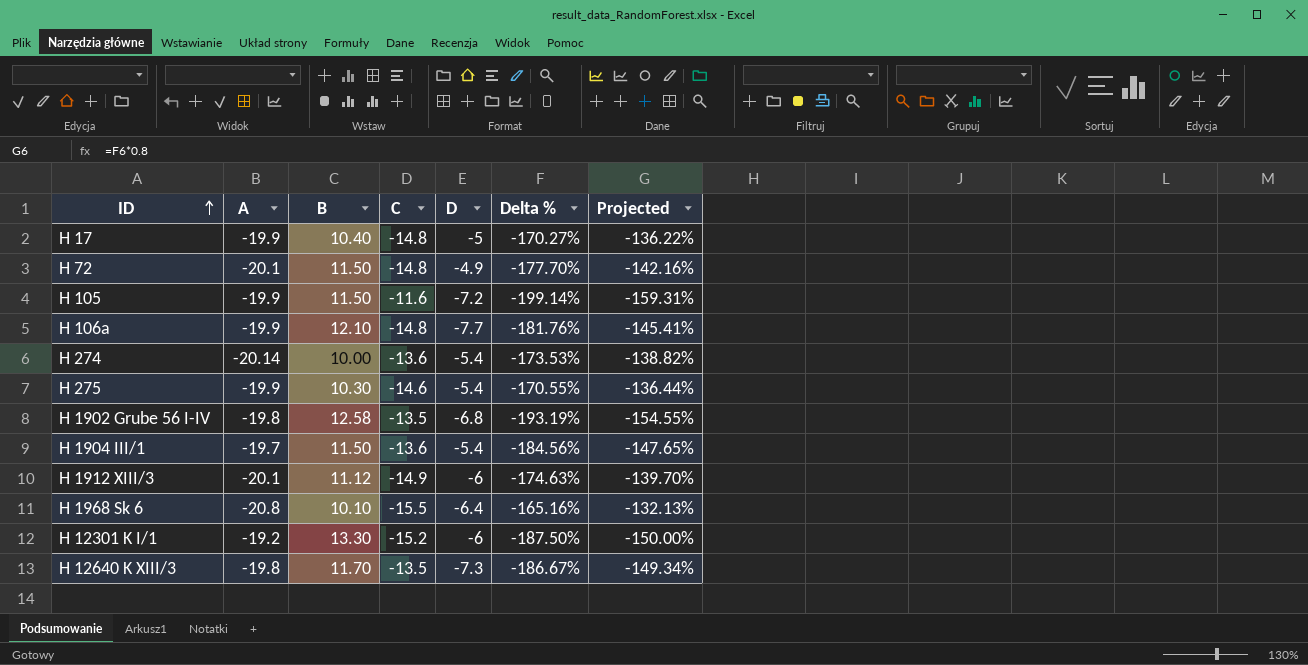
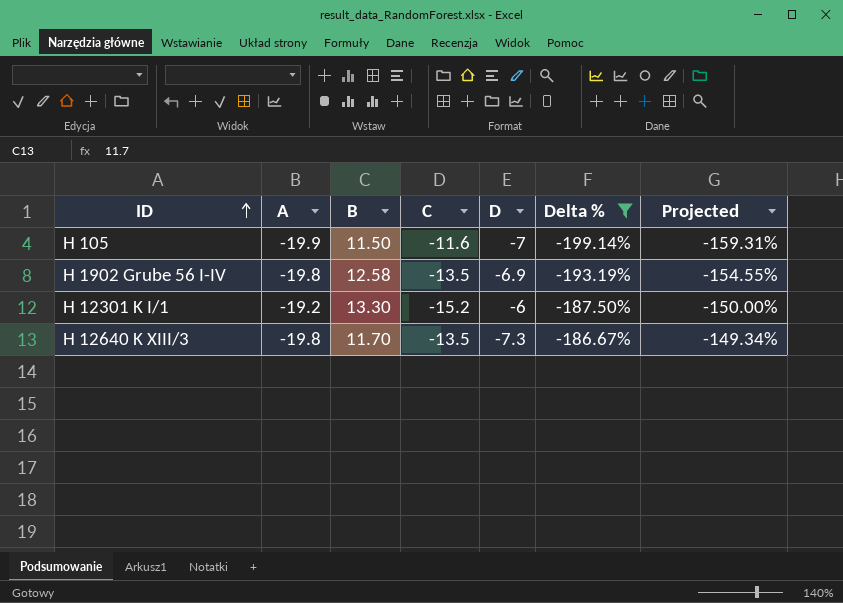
filter: none -> Delta % <= -186.67%
H 105 | D: -7.2 -> -7
H 1902 Grube 56 I-IV | D: -6.8 -> -6.9

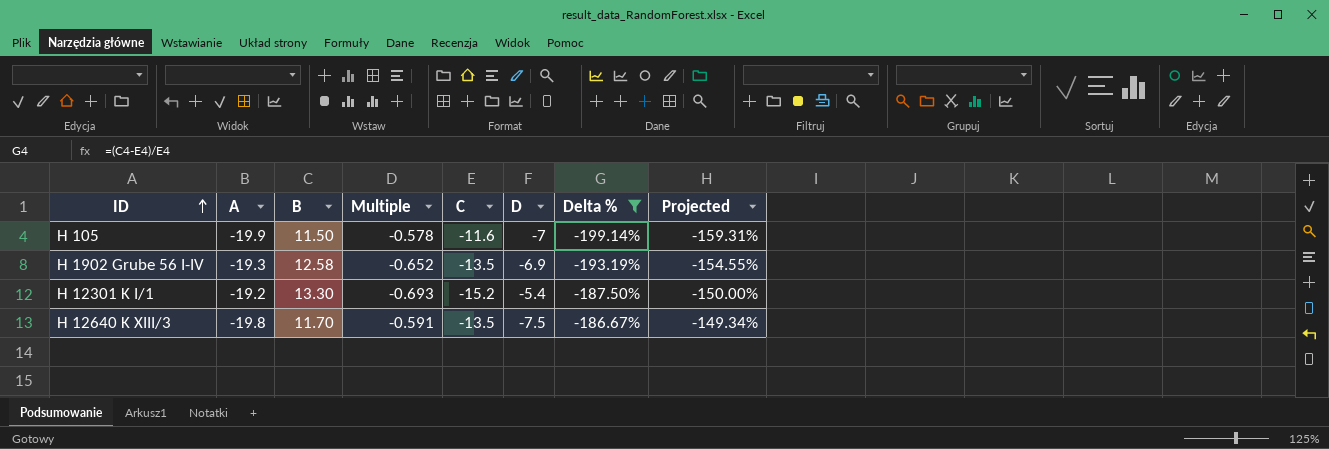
column Multiple | formula: none -> [B] / [A]
H 1902 Grube 56 I-IV | A: -19.8 -> -19.3
H 12301 K I/1 | D: -6 -> -5.4
H 12640 K XIII/3 | D: -7.3 -> -7.5

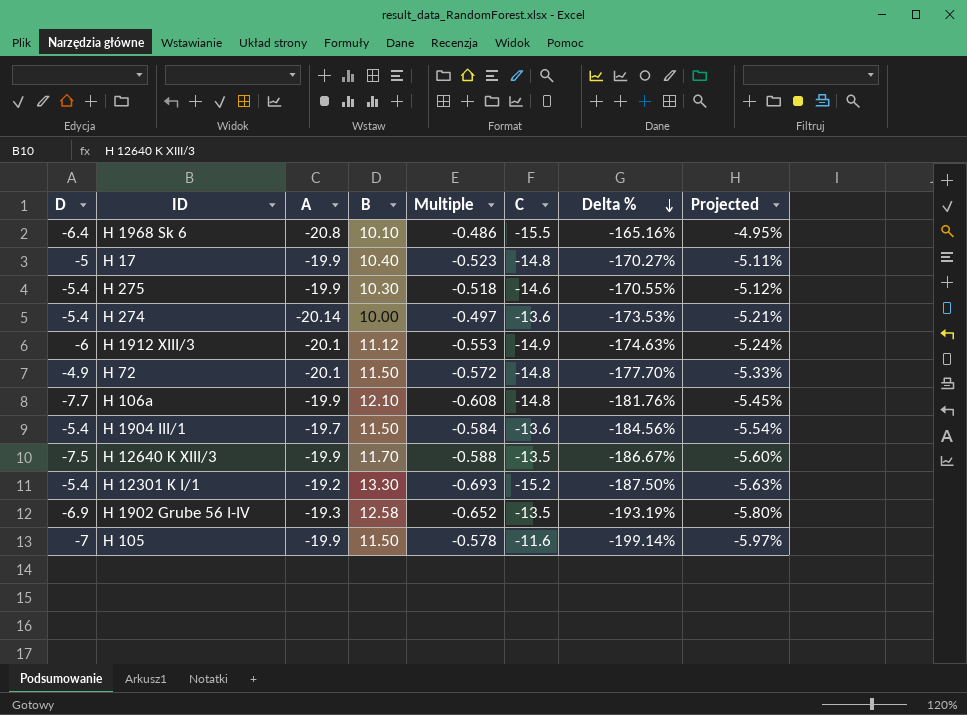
filter: Delta % <= -186.67% -> none
row order: ID ascending -> Delta % descending
column D | position: 6 -> 1
column Projected | formula: [Delta %] * 0.8 -> [Delta %] * 0.03
H 12640 K XIII/3 | A: -19.8 -> -19.9
H 12640 K XIII/3 | Multiple: -0.591 -> -0.588

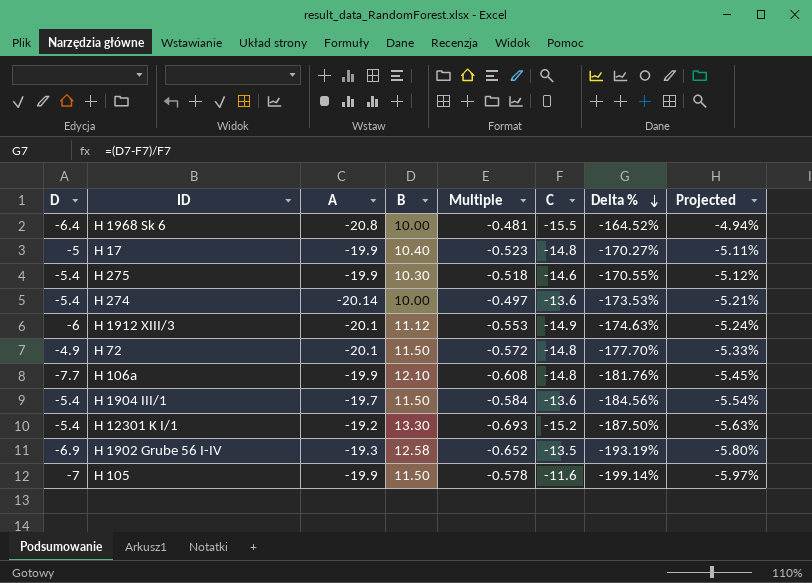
row H 12640 K XIII/3: -7.5 | -19.9 | 11.70 | -0.588 | -13.5 | -186.67% | -5.60% -> none
H 1968 Sk 6 | B: 10.10 -> 10.00
H 1968 Sk 6 | Multiple: -0.486 -> -0.481
H 1968 Sk 6 | Delta %: -165.16% -> -164.52%
H 1968 Sk 6 | Projected: -4.95% -> -4.94%

